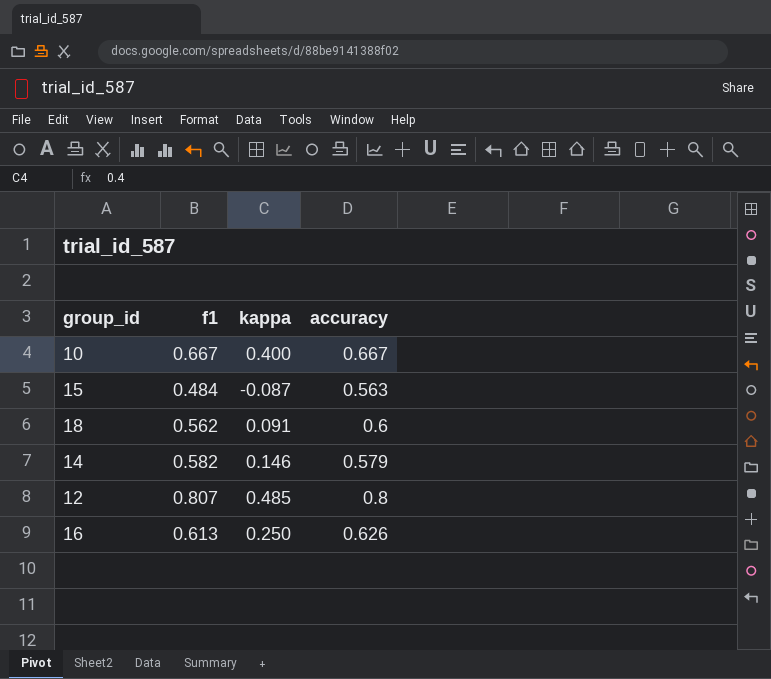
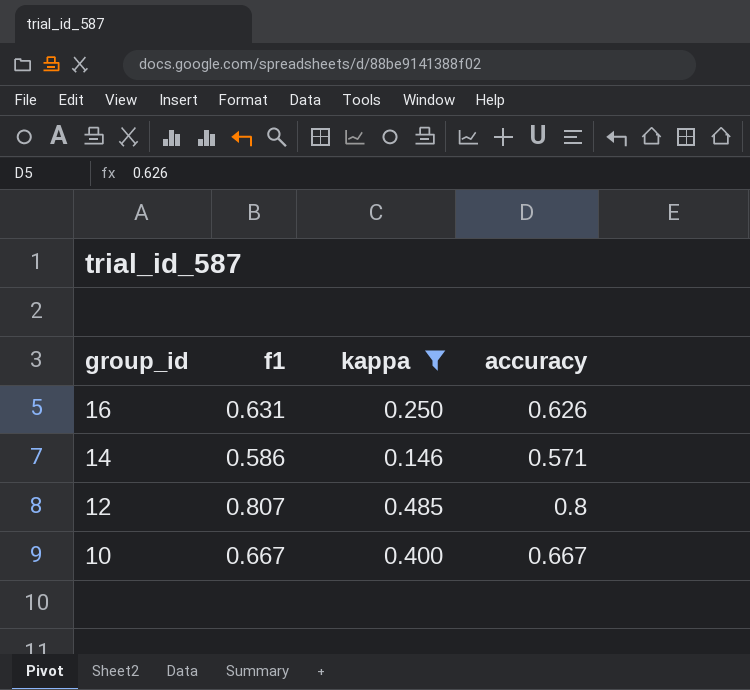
filter: none -> kappa >= 0.146
row order: none -> group_id descending
16 | f1: 0.613 -> 0.631
14 | f1: 0.582 -> 0.586
14 | accuracy: 0.579 -> 0.571

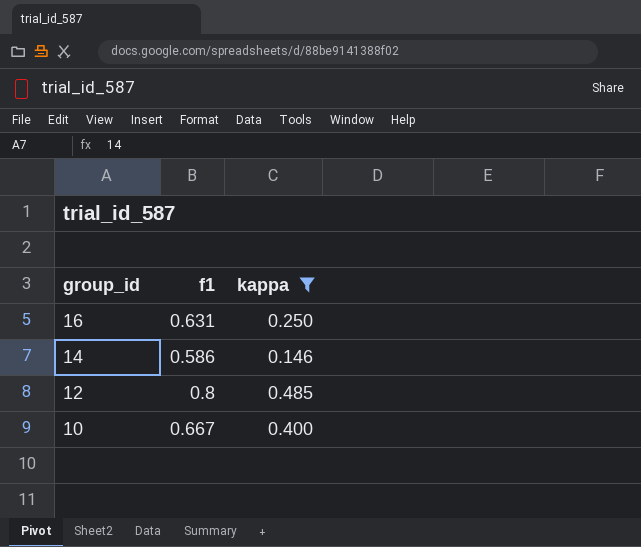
column accuracy | position: 4 -> none
12 | f1: 0.807 -> 0.8

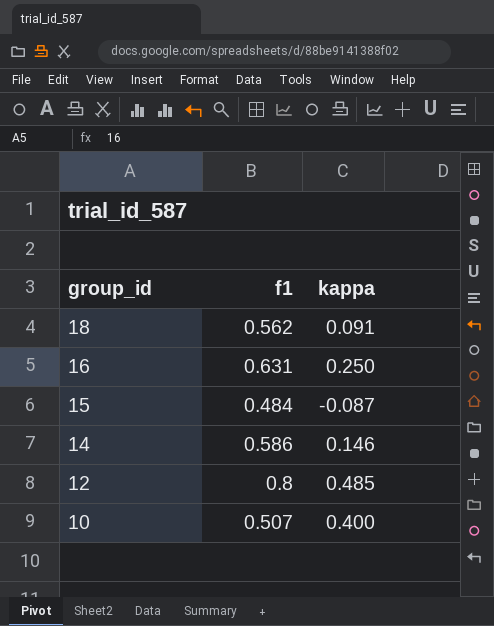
filter: kappa >= 0.146 -> none
10 | f1: 0.667 -> 0.507

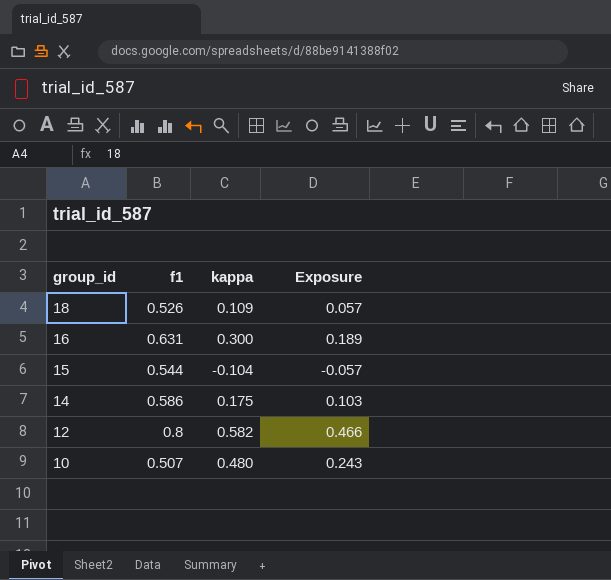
column Exposure | formula: none -> [f1] * [kappa]
18 | f1: 0.562 -> 0.526
18 | kappa: 0.091 -> 0.109
16 | kappa: 0.250 -> 0.300
15 | f1: 0.484 -> 0.544
15 | kappa: -0.087 -> -0.104
14 | kappa: 0.146 -> 0.175
12 | kappa: 0.485 -> 0.582
10 | kappa: 0.400 -> 0.480

